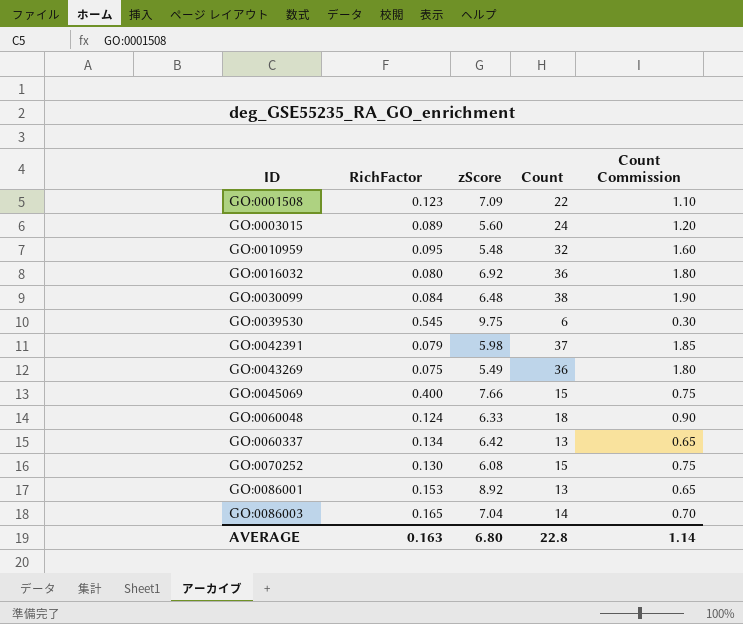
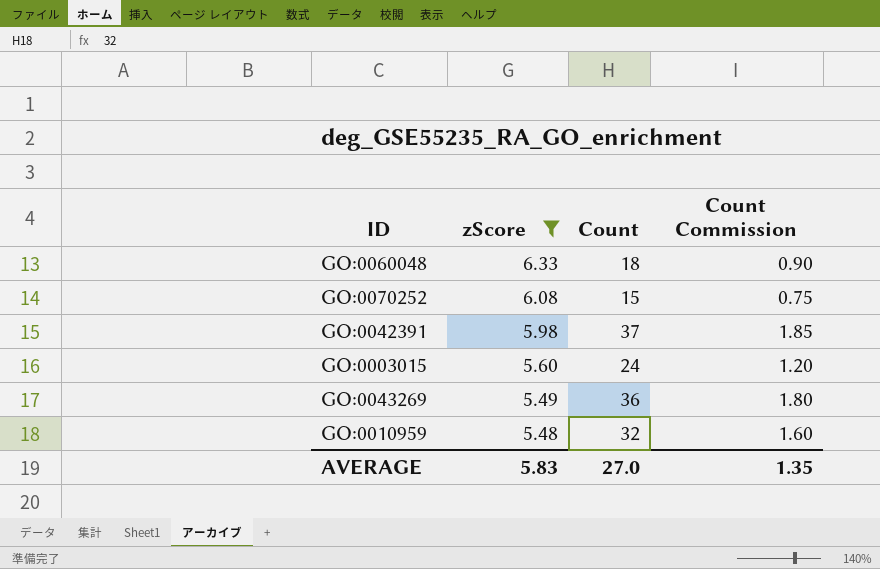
filter: none -> zScore <= 6.33
row order: ID ascending -> zScore descending
column RichFactor | position: 2 -> none
AVERAGE | zScore: 6.80 -> 5.83
AVERAGE | Count: 22.8 -> 27.0
AVERAGE | Count Commission: 1.14 -> 1.35

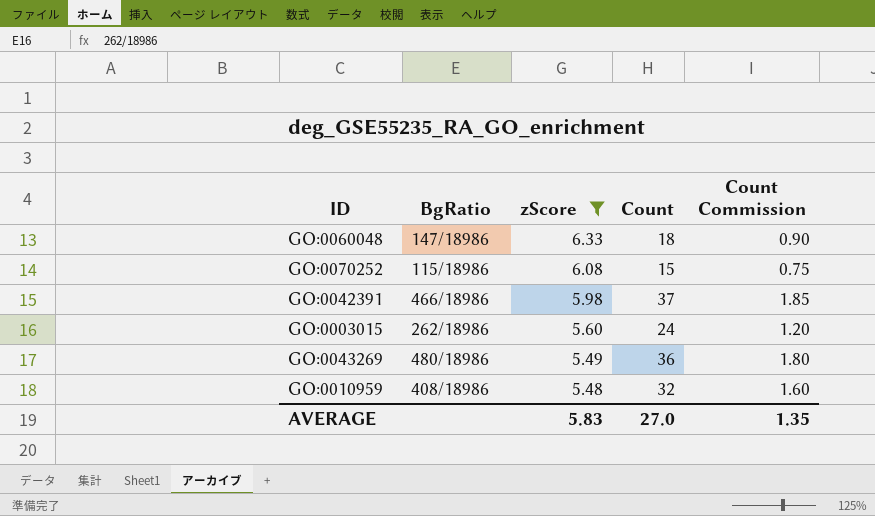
column BgRatio | position: none -> 2

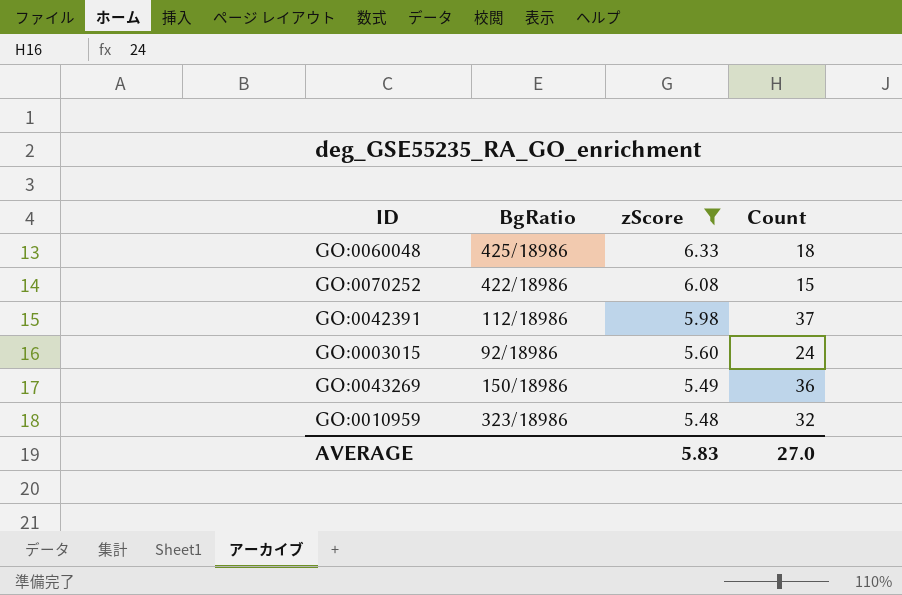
column Count Commission | formula: [Count] * 0.05 -> none
GO:0060048 | BgRatio: 147/18986 -> 425/18986
GO:0070252 | BgRatio: 115/18986 -> 422/18986
GO:0042391 | BgRatio: 466/18986 -> 112/18986
GO:0003015 | BgRatio: 262/18986 -> 92/18986
GO:0043269 | BgRatio: 480/18986 -> 150/18986
GO:0010959 | BgRatio: 408/18986 -> 323/18986

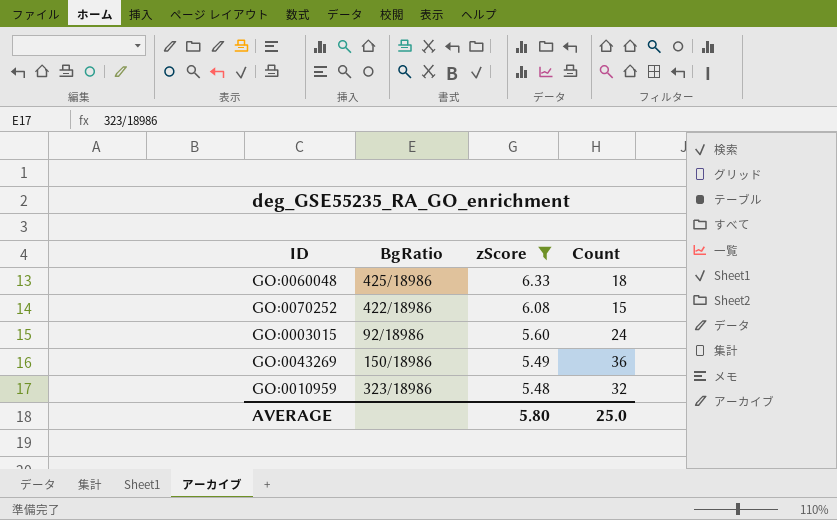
row GO:0042391: 112/18986 | 5.98 | 37 -> none
AVERAGE | zScore: 5.83 -> 5.80
AVERAGE | Count: 27.0 -> 25.0

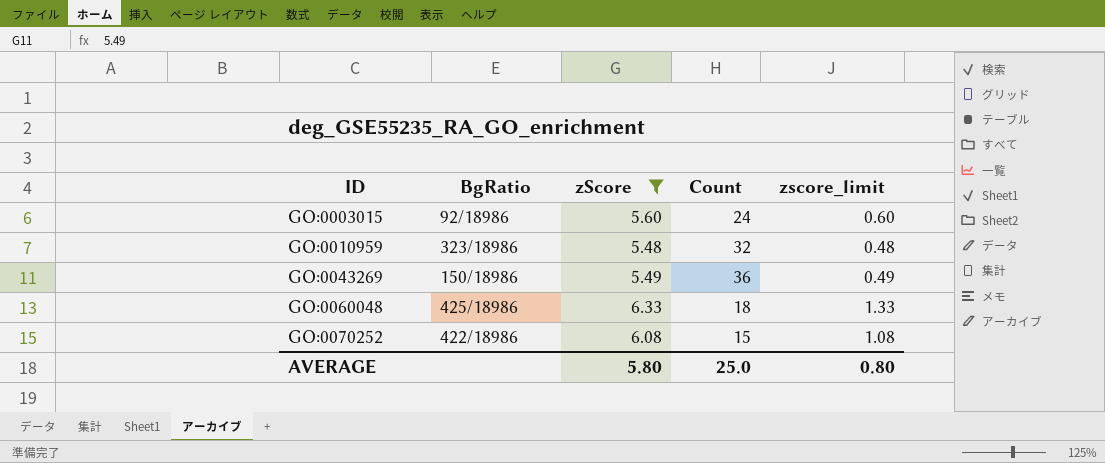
row order: zScore descending -> ID ascending
column zscore_limit | formula: none -> [zScore] - 5

